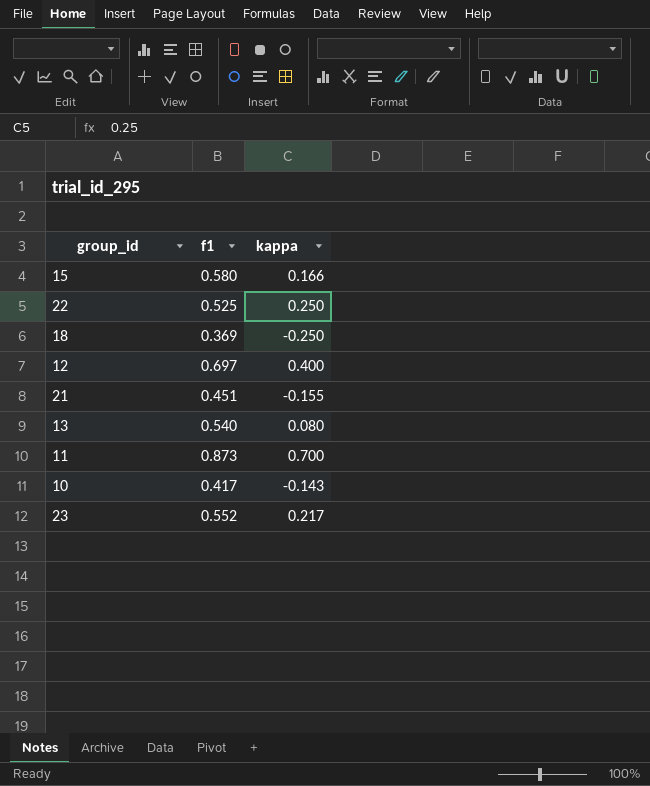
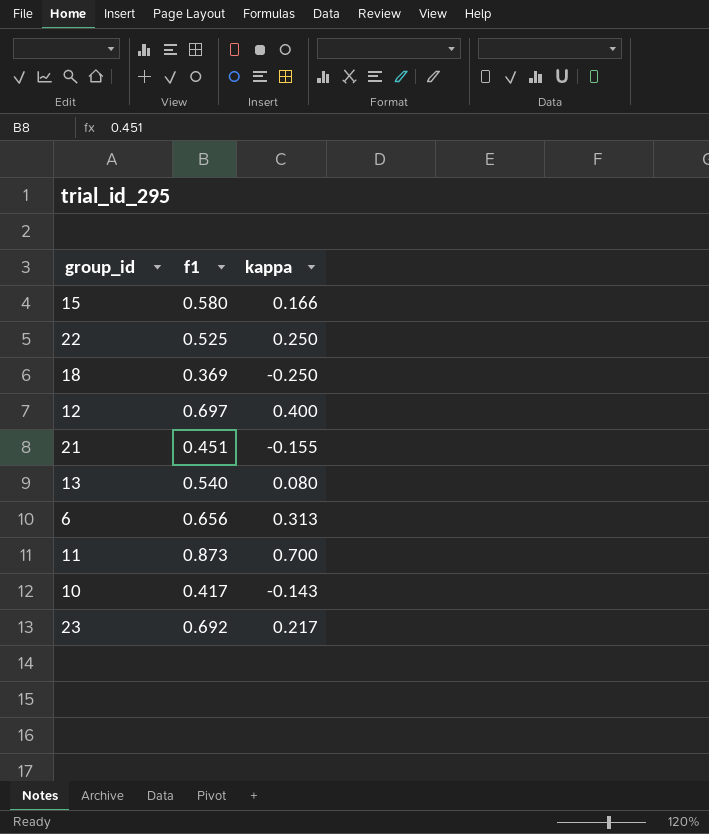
row 6: none -> 0.656 | 0.313
23 | f1: 0.552 -> 0.692

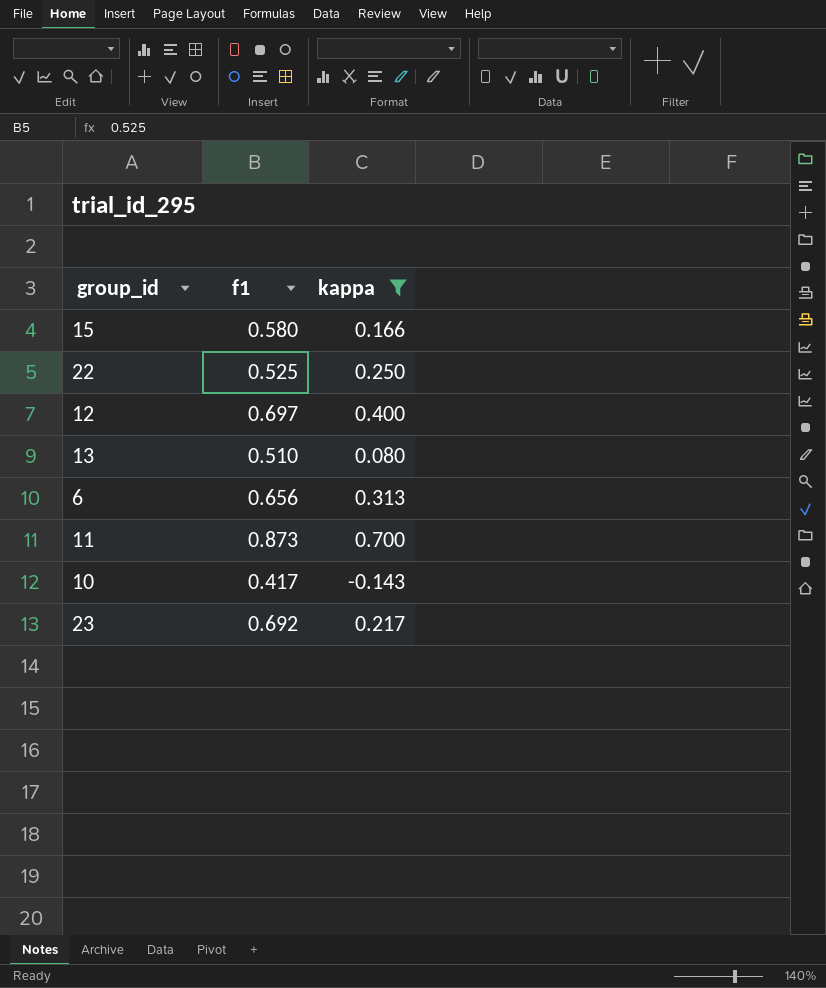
filter: none -> kappa >= -0.143
13 | f1: 0.540 -> 0.510

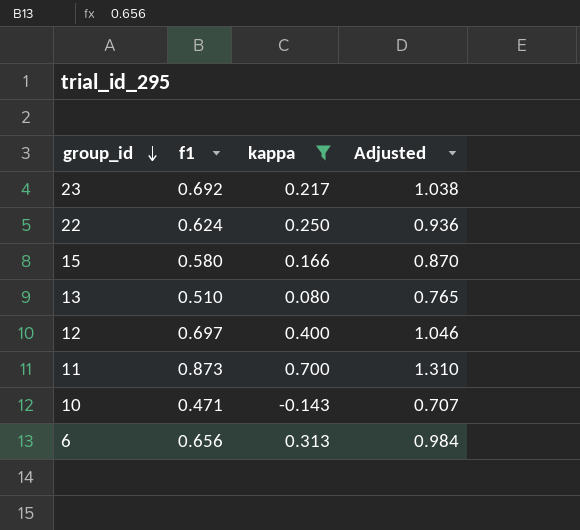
row order: none -> group_id descending
column Adjusted | formula: none -> [f1] * 1.5
22 | f1: 0.525 -> 0.624
10 | f1: 0.417 -> 0.471

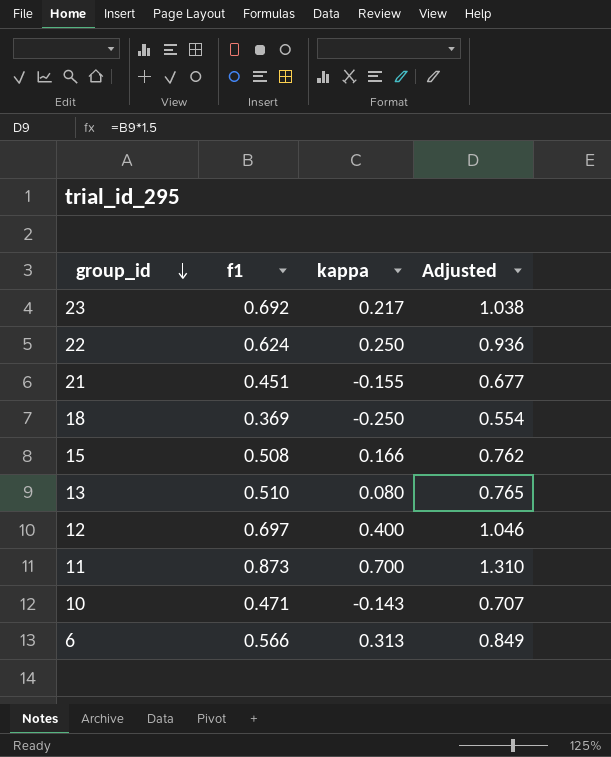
filter: kappa >= -0.143 -> none
15 | f1: 0.580 -> 0.508
15 | Adjusted: 0.870 -> 0.762
6 | f1: 0.656 -> 0.566
6 | Adjusted: 0.984 -> 0.849

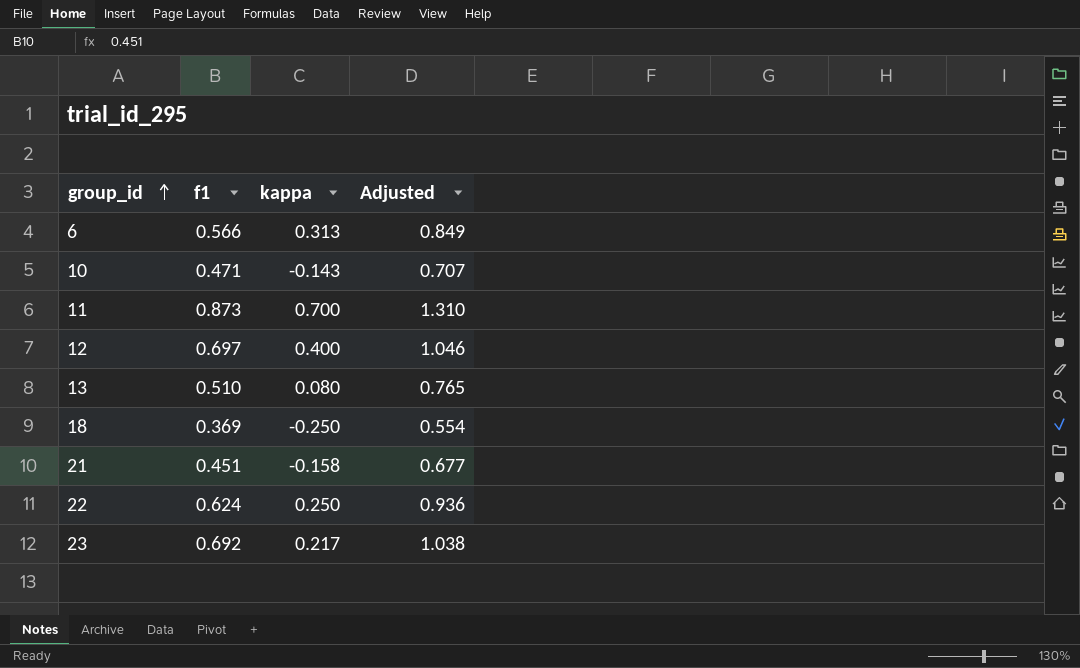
row order: group_id descending -> group_id ascending
row 15: 0.508 | 0.166 | 0.762 -> none
21 | kappa: -0.155 -> -0.158

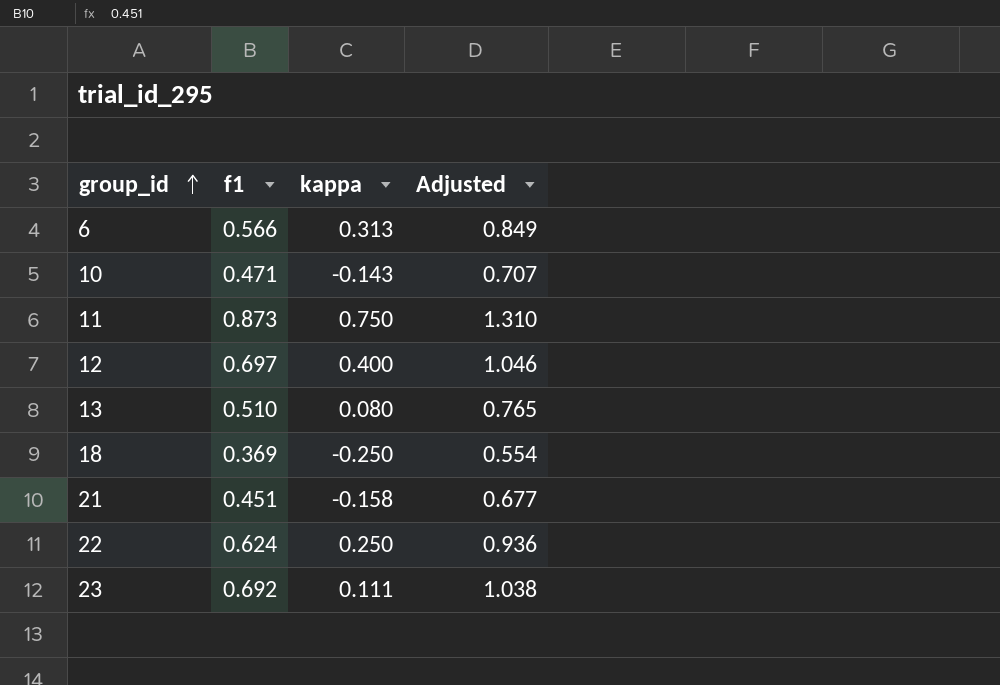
11 | kappa: 0.700 -> 0.750
23 | kappa: 0.217 -> 0.111

